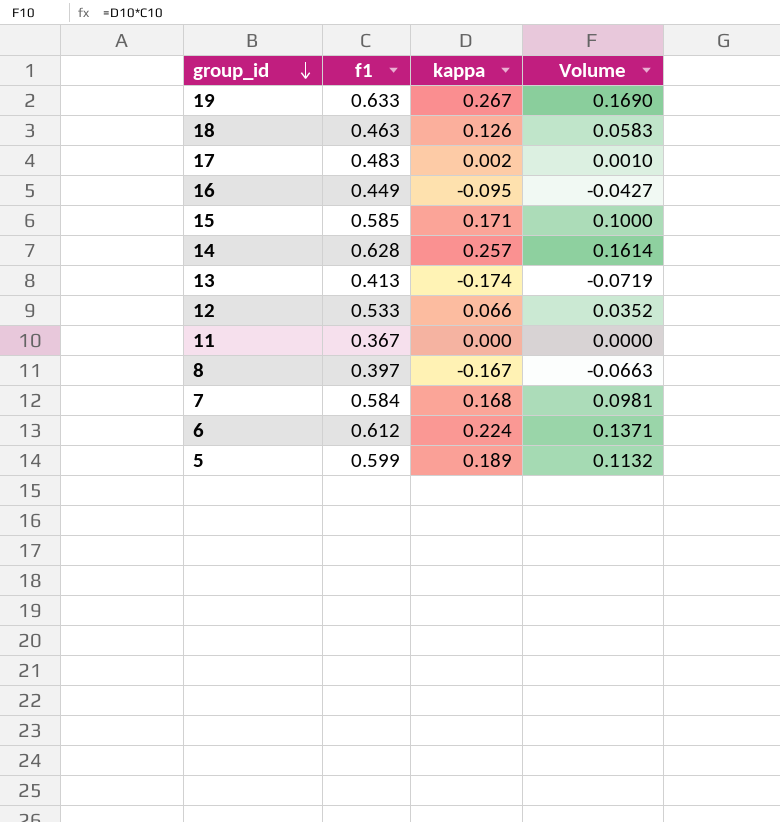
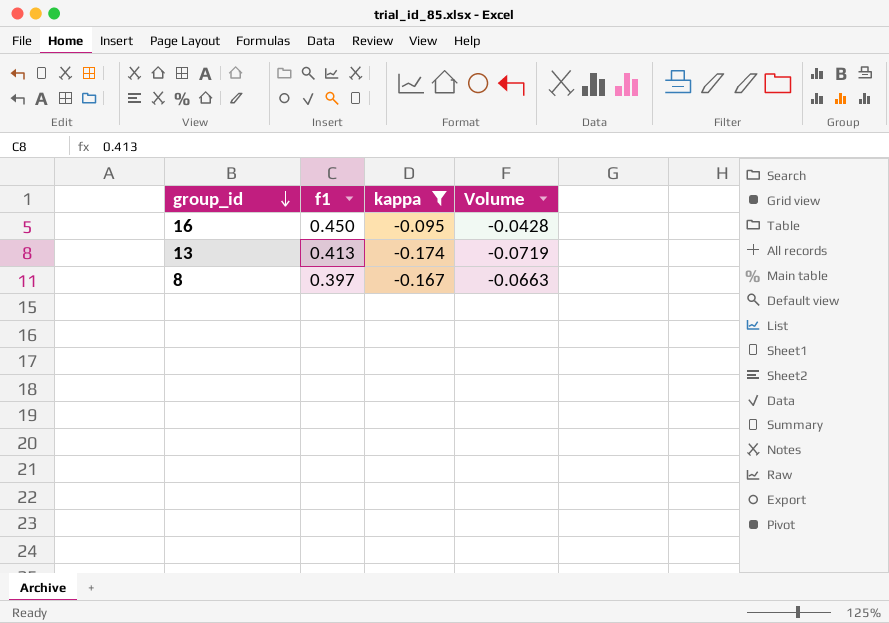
filter: none -> kappa <= -0.095
16 | f1: 0.449 -> 0.450
16 | Volume: -0.0427 -> -0.0428

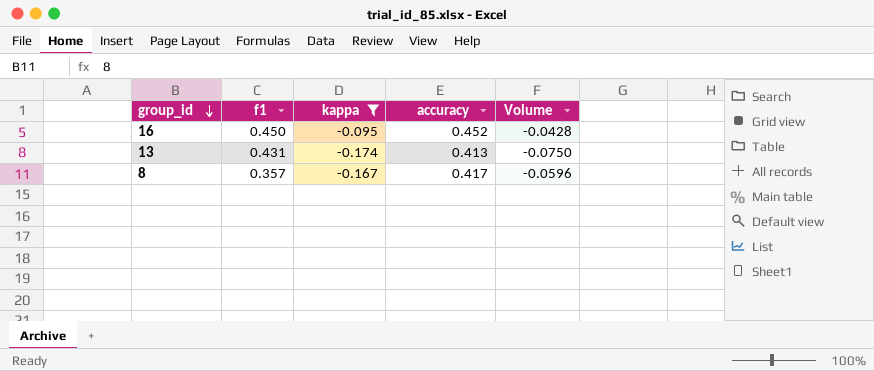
column accuracy | position: none -> 4
13 | f1: 0.413 -> 0.431
13 | Volume: -0.0719 -> -0.0750
8 | f1: 0.397 -> 0.357
8 | Volume: -0.0663 -> -0.0596

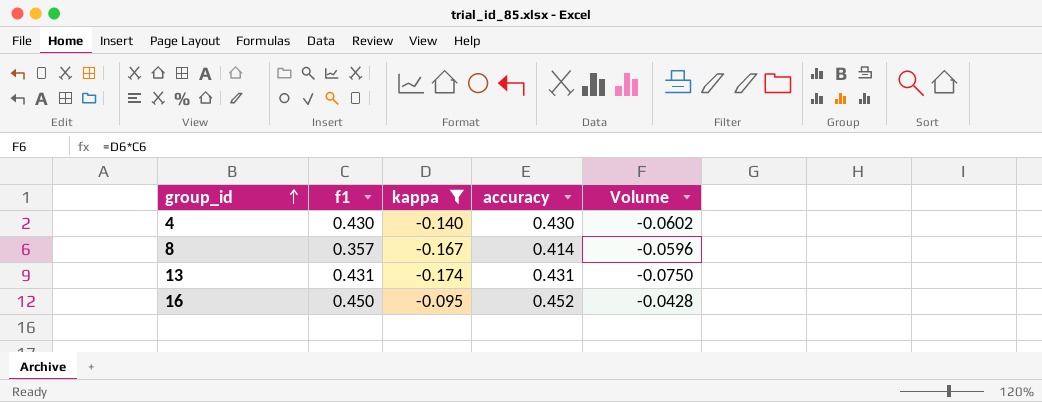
row order: group_id descending -> group_id ascending
row 4: none -> 0.430 | -0.140 | 0.430 | -0.0602
8 | accuracy: 0.417 -> 0.414
13 | accuracy: 0.413 -> 0.431

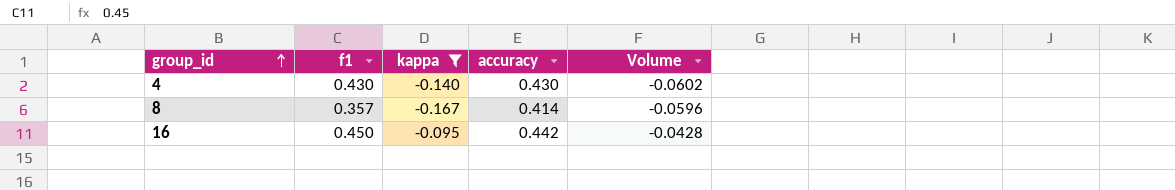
row 13: 0.431 | -0.174 | 0.431 | -0.0750 -> none
16 | accuracy: 0.452 -> 0.442

